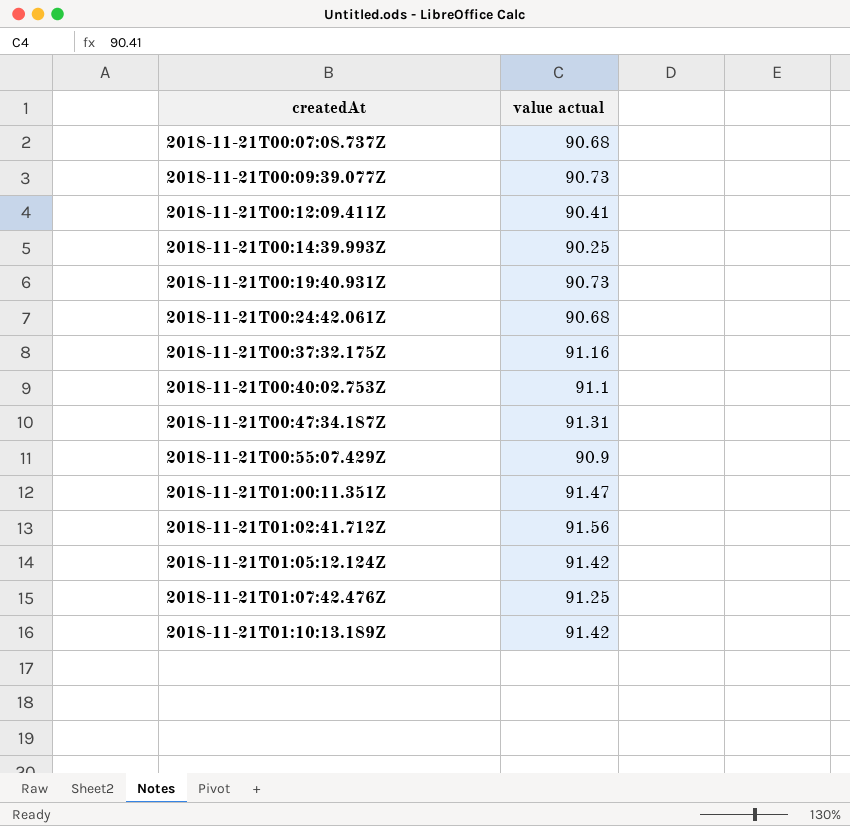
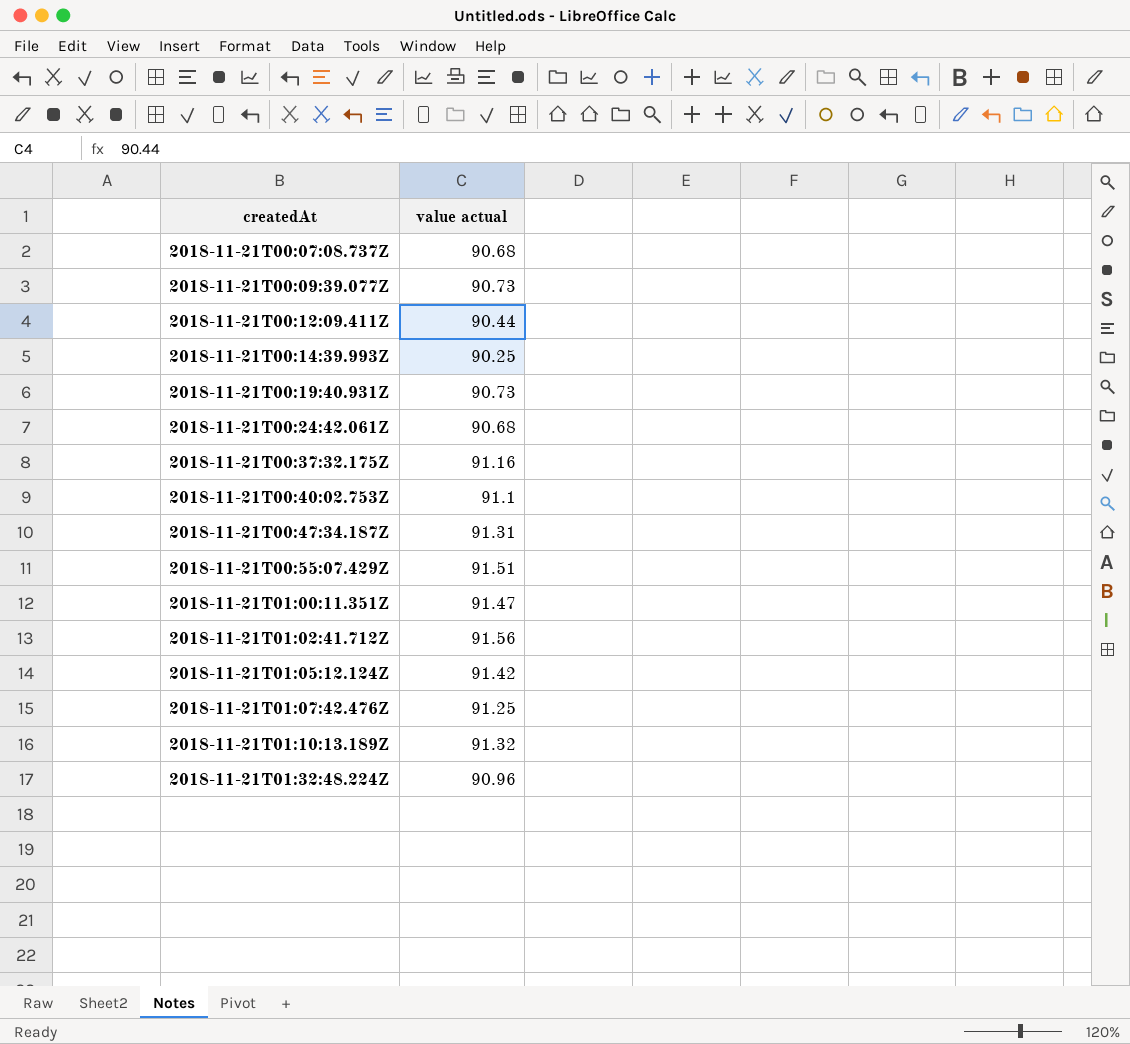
2018-11-21T00:12:09.411Z | value actual: 90.41 -> 90.44
2018-11-21T00:55:07.429Z | value actual: 90.9 -> 91.51
2018-11-21T01:10:13.189Z | value actual: 91.42 -> 91.32
row 2018-11-21T01:32:48.224Z: none -> 90.96

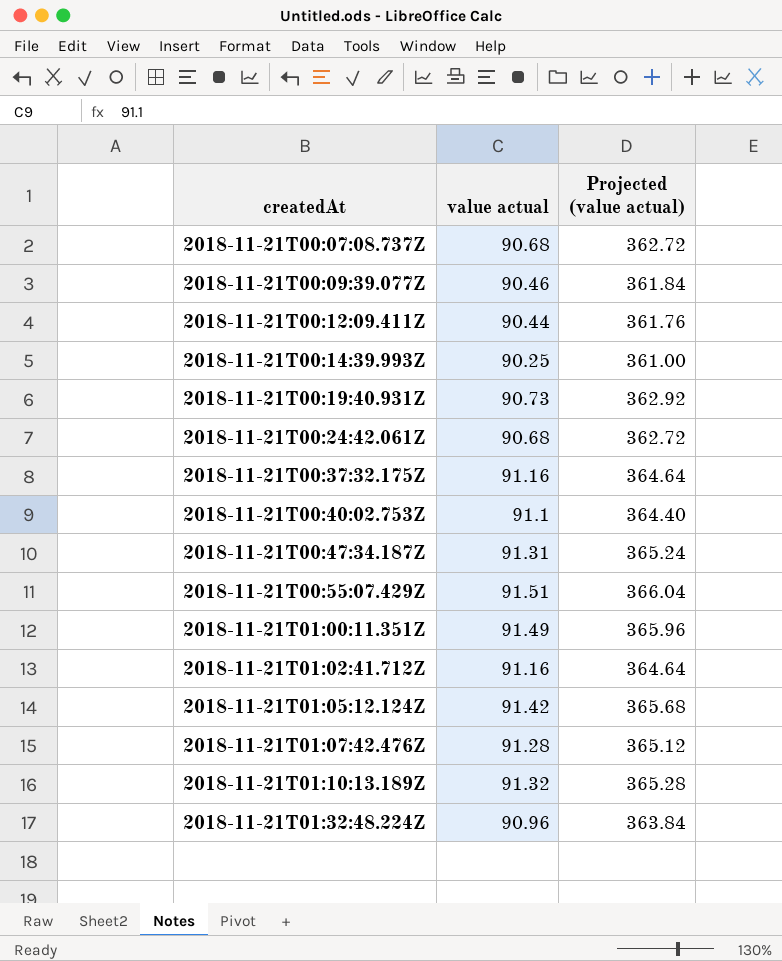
column Projected (value actual) | formula: none -> [value actual] * 4
2018-11-21T00:09:39.077Z | value actual: 90.73 -> 90.46
2018-11-21T01:00:11.351Z | value actual: 91.47 -> 91.49
2018-11-21T01:02:41.712Z | value actual: 91.56 -> 91.16
2018-11-21T01:07:42.476Z | value actual: 91.25 -> 91.28

